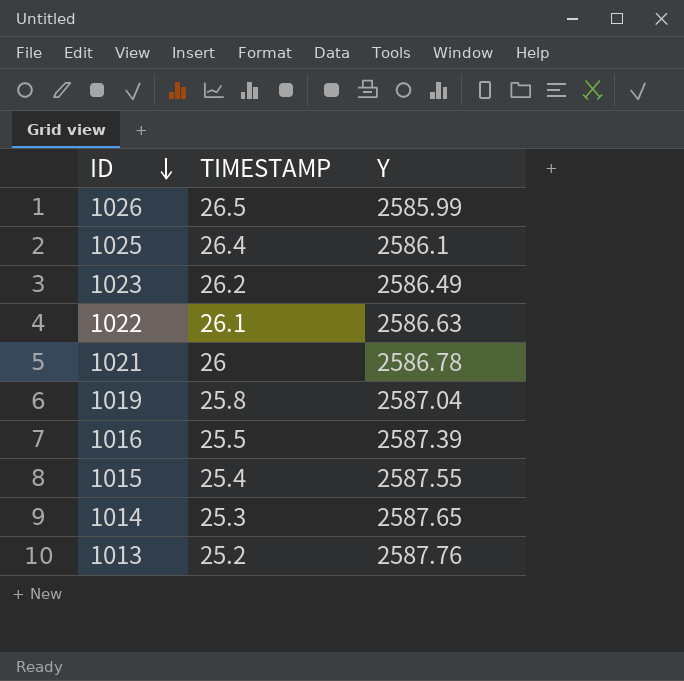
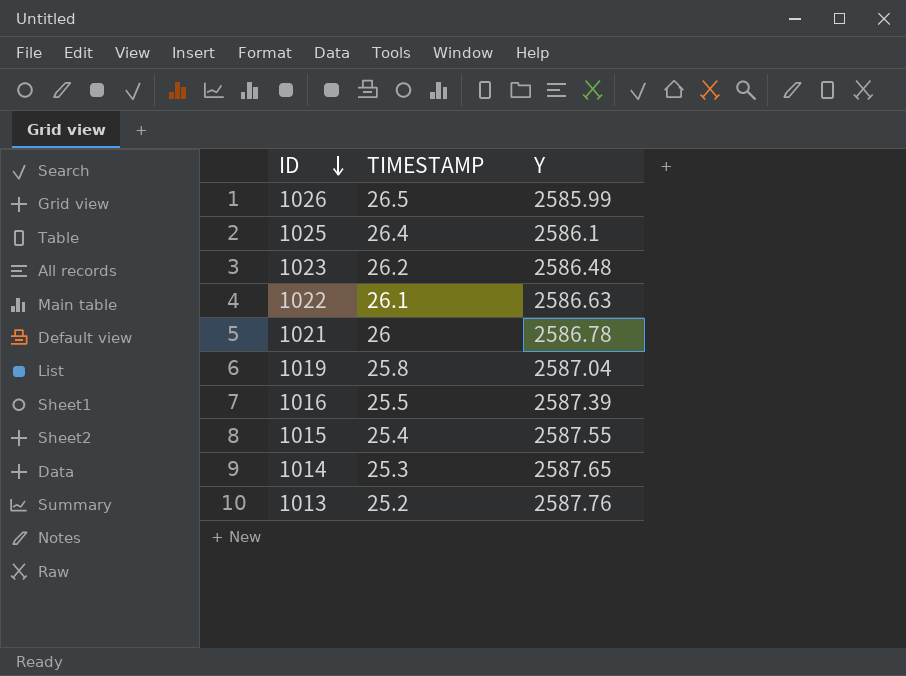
1023 | Y: 2586.49 -> 2586.48

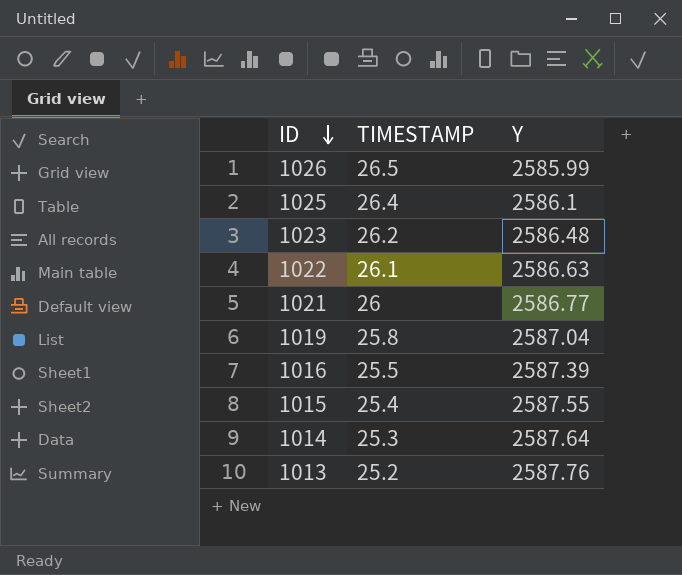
1021 | Y: 2586.78 -> 2586.77
1014 | Y: 2587.65 -> 2587.64

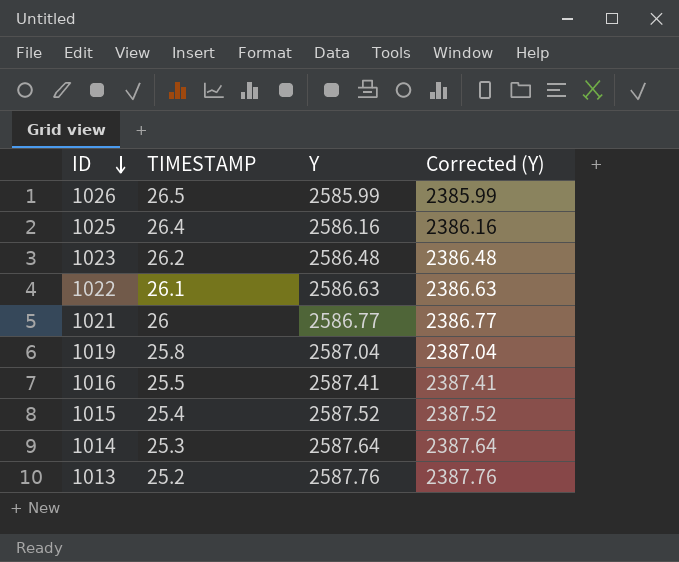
column Corrected (Y) | formula: none -> [Y] - 200
1025 | Y: 2586.1 -> 2586.16
1016 | Y: 2587.39 -> 2587.41
1015 | Y: 2587.55 -> 2587.52

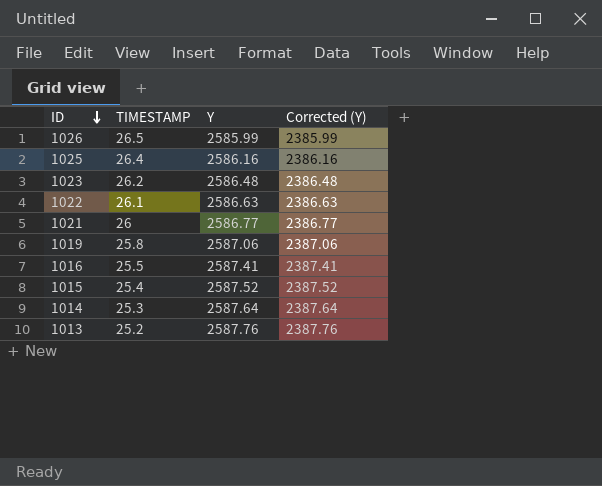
1019 | Y: 2587.04 -> 2587.06
1019 | Corrected (Y): 2387.04 -> 2387.06

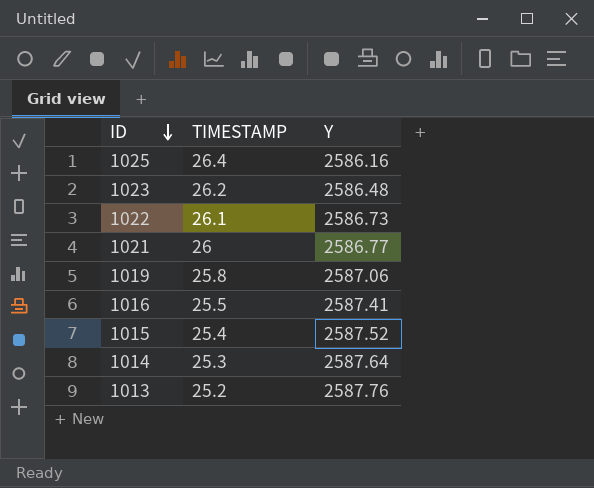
column Corrected (Y) | formula: [Y] - 200 -> none
row 1026: 26.5 | 2585.99 | 2385.99 -> none
1022 | Y: 2586.63 -> 2586.73

